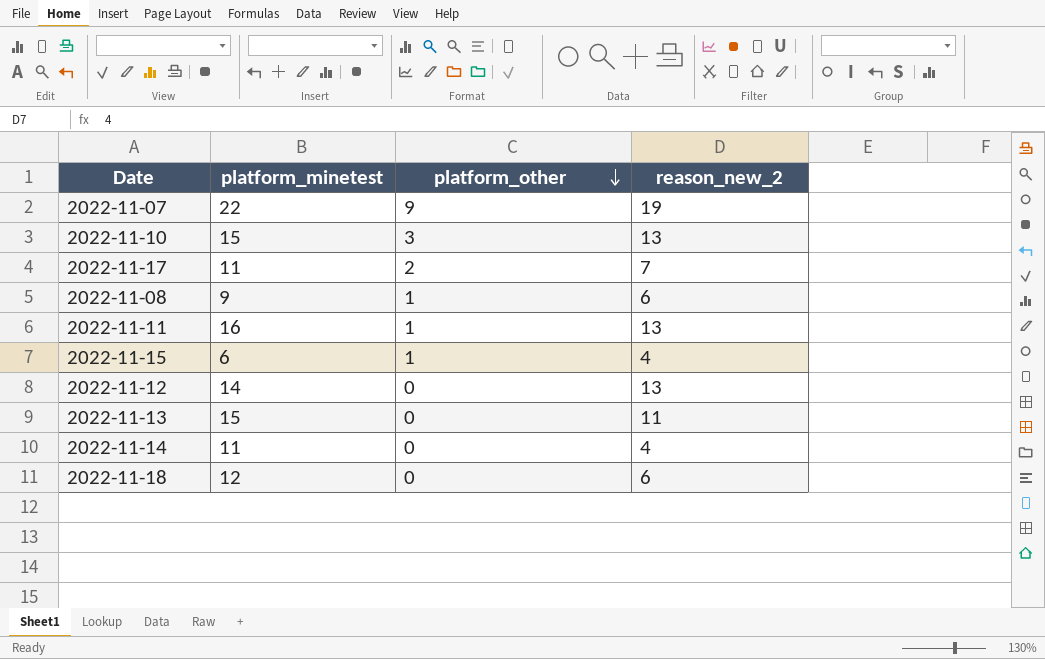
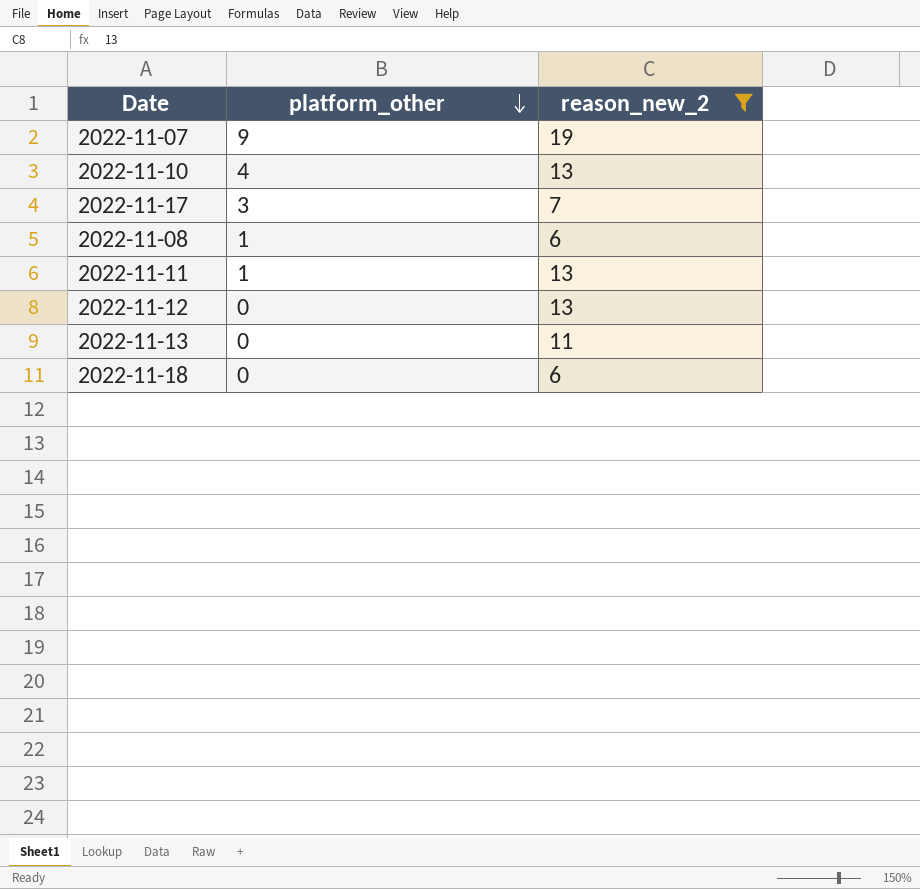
filter: none -> reason_new_2 != 4
column platform_minetest | position: 2 -> none
2022-11-10 | platform_other: 3 -> 4
2022-11-17 | platform_other: 2 -> 3

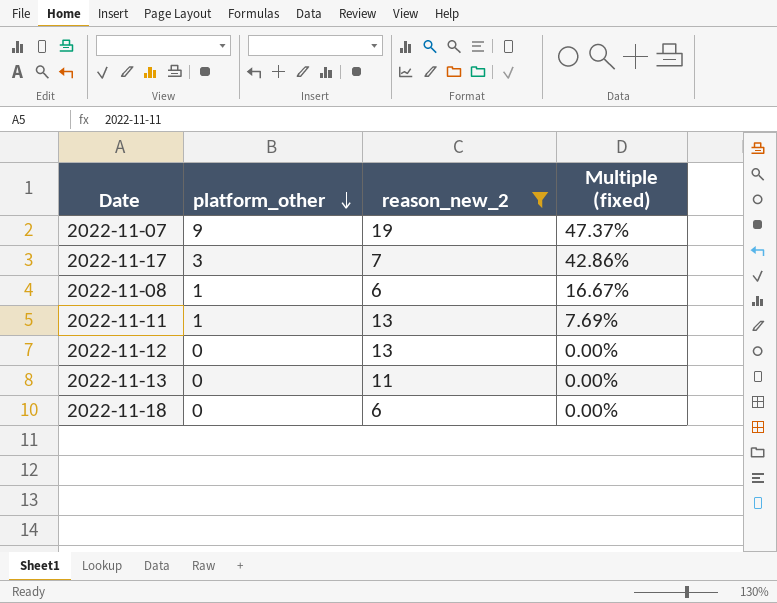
column Multiple (fixed) | formula: none -> [platform_other] / [reason_new_2]
row 2022-11-10: 4 | 13 -> none

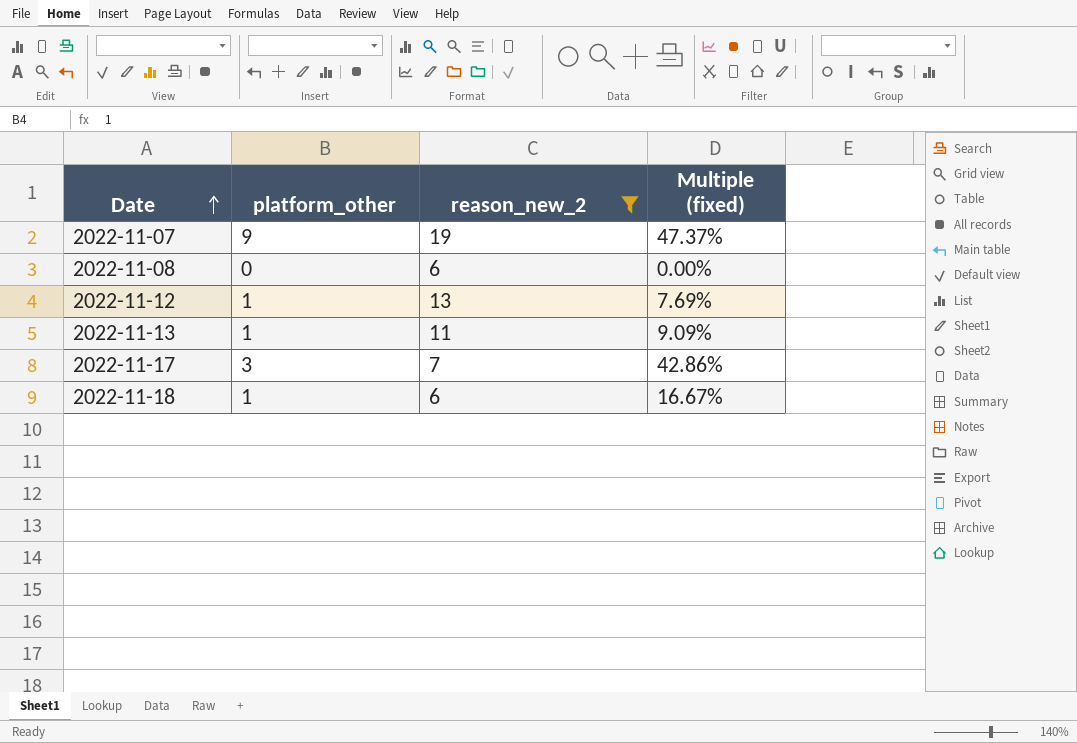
row order: platform_other descending -> Date ascending
row 2022-11-11: 1 | 13 | 7.69% -> none
2022-11-08 | platform_other: 1 -> 0
2022-11-08 | Multiple (fixed): 16.67% -> 0.00%
2022-11-12 | platform_other: 0 -> 1
2022-11-12 | Multiple (fixed): 0.00% -> 7.69%
2022-11-13 | platform_other: 0 -> 1
2022-11-13 | Multiple (fixed): 0.00% -> 9.09%
2022-11-18 | platform_other: 0 -> 1
2022-11-18 | Multiple (fixed): 0.00% -> 16.67%

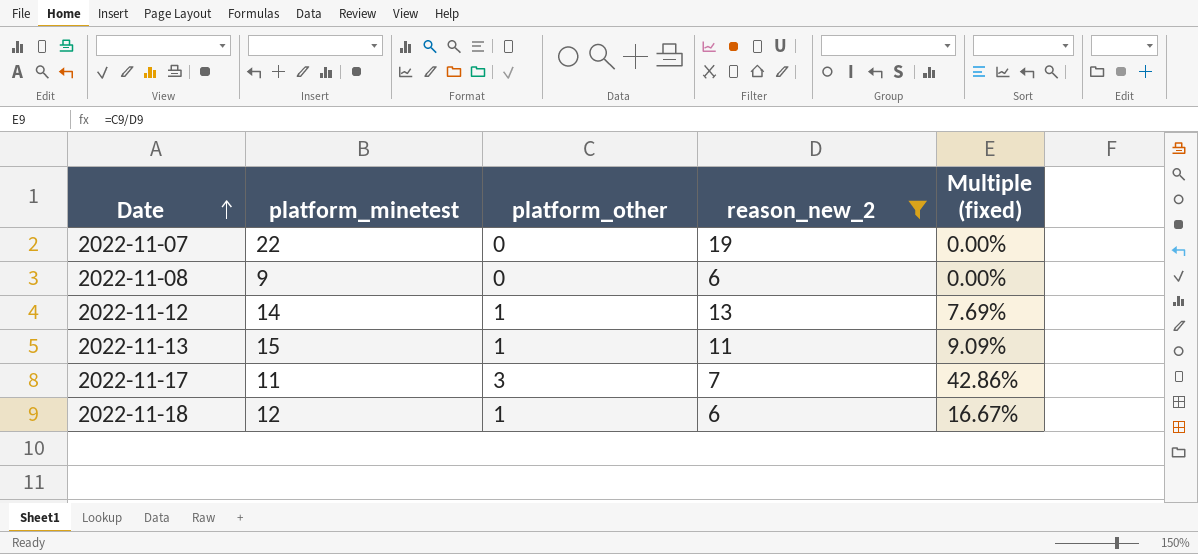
column platform_minetest | position: none -> 2
2022-11-07 | platform_other: 9 -> 0
2022-11-07 | Multiple (fixed): 47.37% -> 0.00%

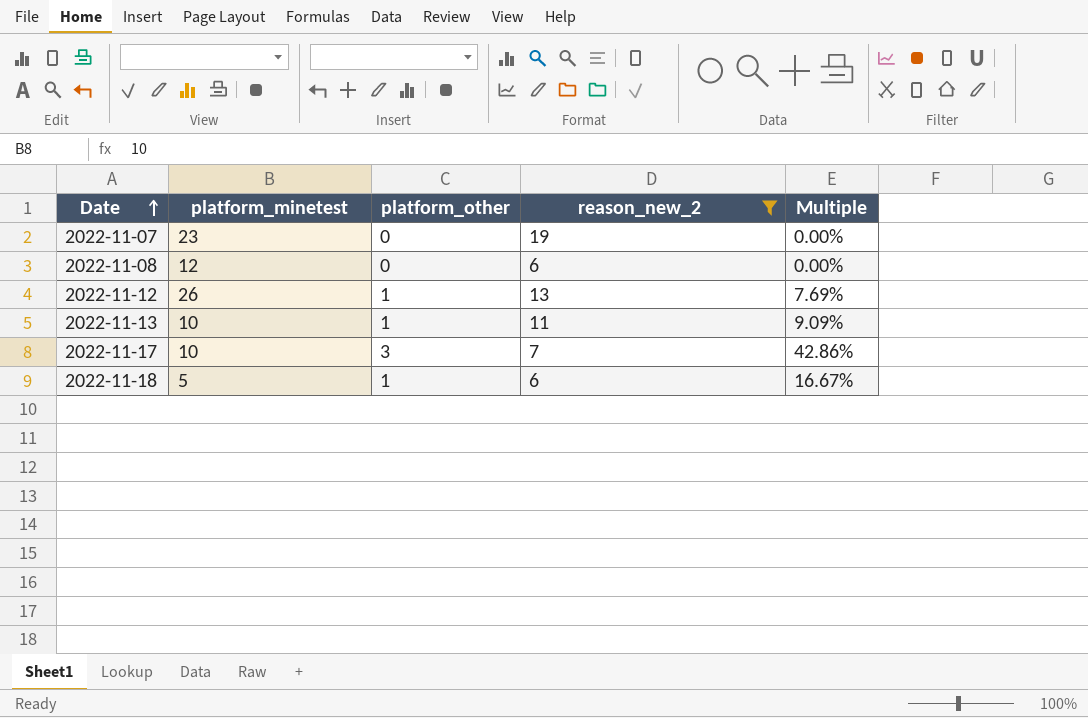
column name: Multiple (fixed) -> Multiple
2022-11-07 | platform_minetest: 22 -> 23
2022-11-08 | platform_minetest: 9 -> 12
2022-11-12 | platform_minetest: 14 -> 26
2022-11-13 | platform_minetest: 15 -> 10
2022-11-17 | platform_minetest: 11 -> 10
2022-11-18 | platform_minetest: 12 -> 5

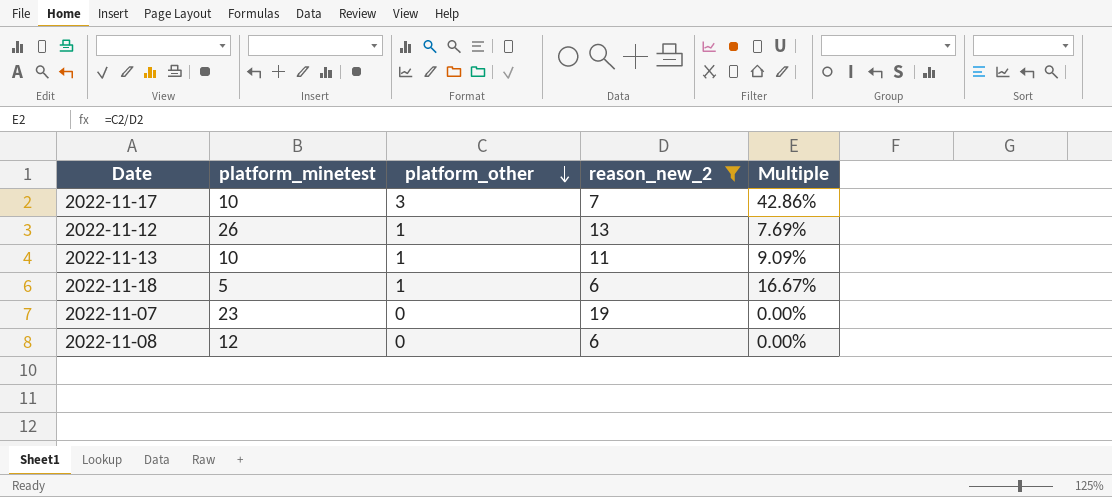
row order: Date ascending -> platform_other descending

